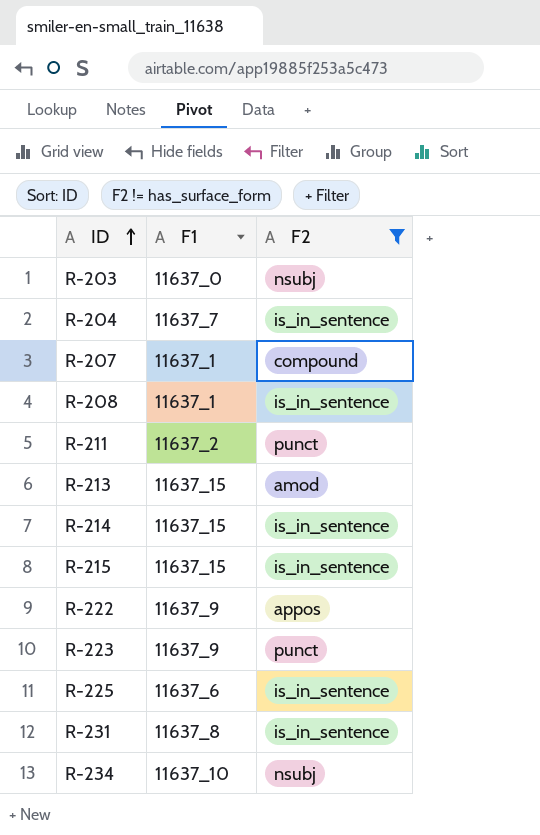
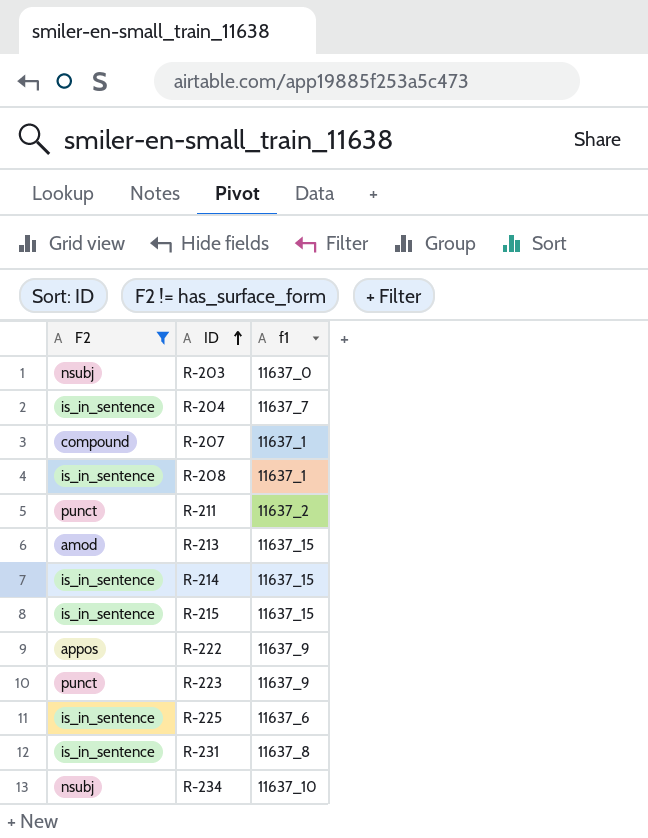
column F2 | position: 3 -> 1
column name: F1 -> f1

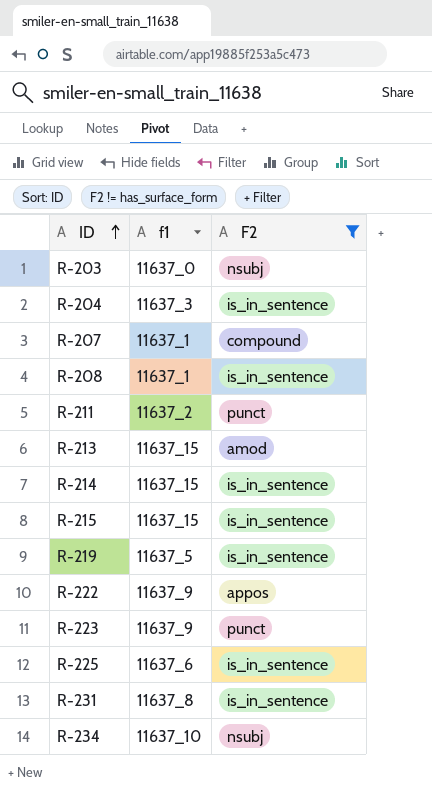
column F2 | position: 1 -> 3
R-204 | f1: 11637_7 -> 11637_3
row R-219: none -> 11637_5 | is_in_sentence

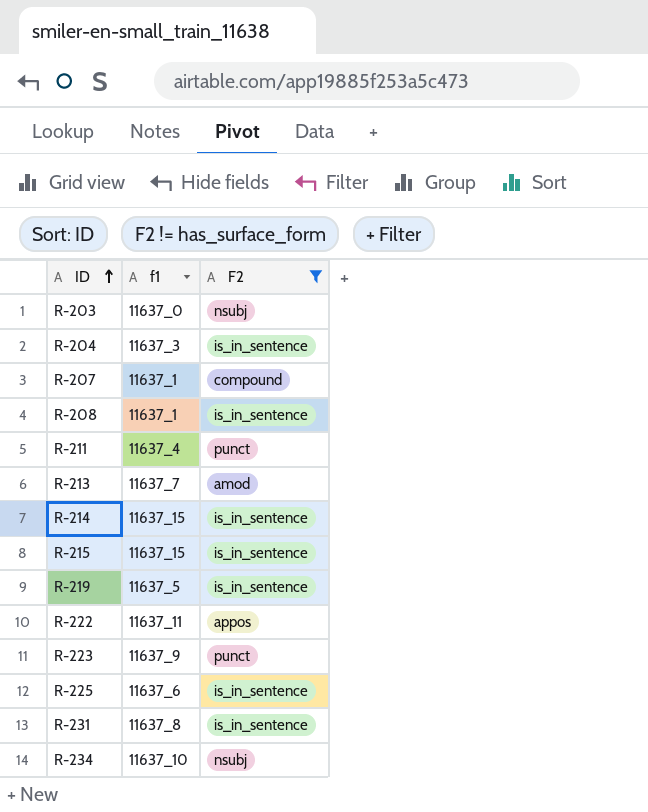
R-211 | f1: 11637_2 -> 11637_4
R-213 | f1: 11637_15 -> 11637_7
R-222 | f1: 11637_9 -> 11637_11

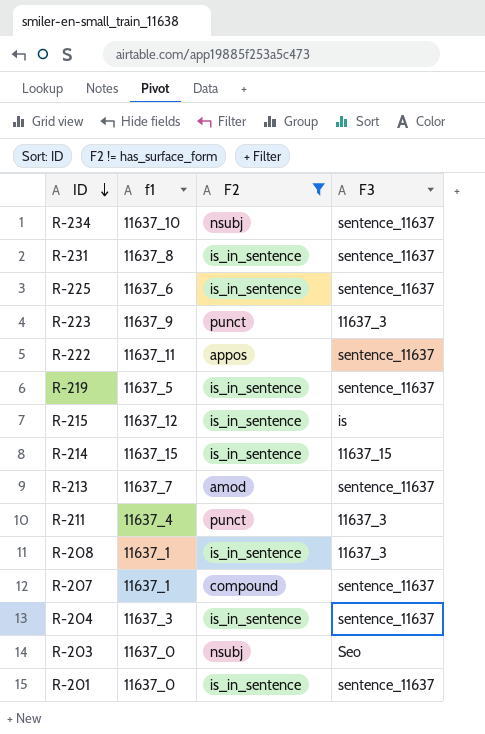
row order: ID ascending -> ID descending
column F3 | position: none -> 4
R-215 | f1: 11637_15 -> 11637_12
row R-201: none -> 11637_0 | is_in_sentence | sentence_11637

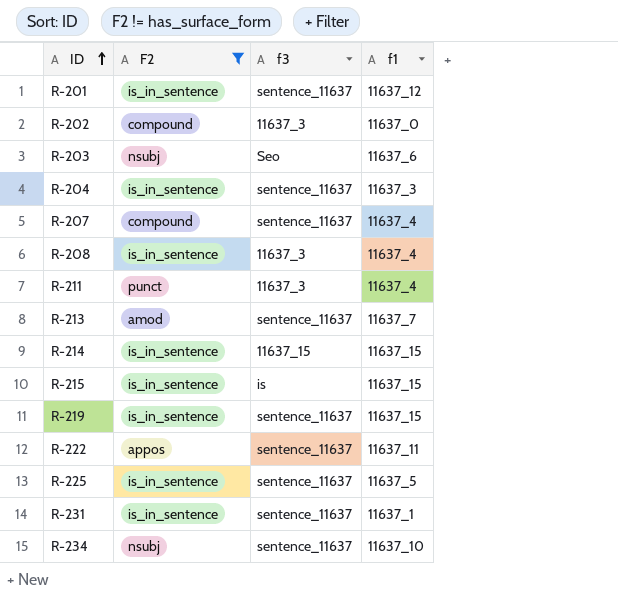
row order: ID descending -> ID ascending
column name: F3 -> f3
column f1 | position: 2 -> 4
row R-223: 11637_9 | punct | 11637_3 -> none
R-201 | f1: 11637_0 -> 11637_12
row R-202: none -> compound | 11637_3 | 11637_0
R-203 | f1: 11637_0 -> 11637_6
R-207 | f1: 11637_1 -> 11637_4
R-208 | f1: 11637_1 -> 11637_4
R-215 | f1: 11637_12 -> 11637_15
R-219 | f1: 11637_5 -> 11637_15
R-225 | f1: 11637_6 -> 11637_5
R-231 | f1: 11637_8 -> 11637_1

